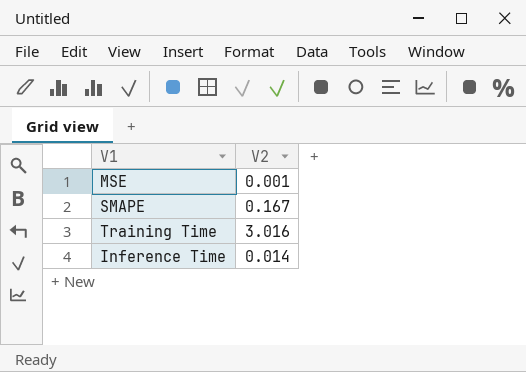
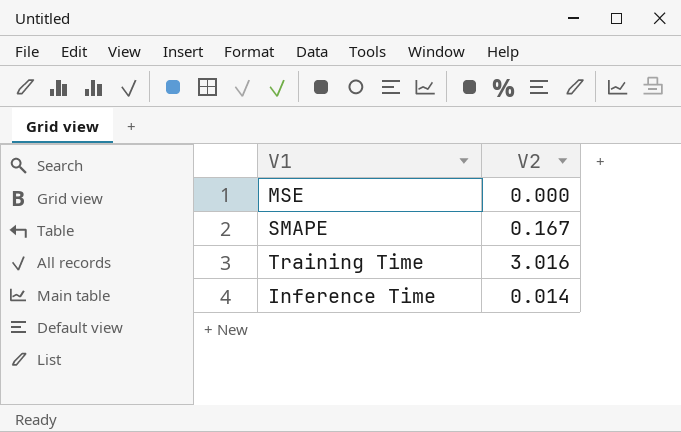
MSE | V2: 0.001 -> 0.000

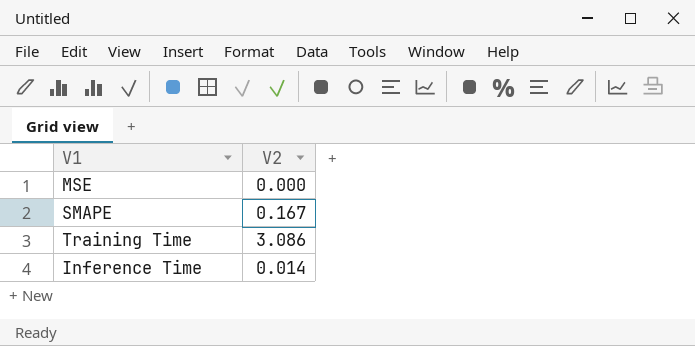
Training Time | V2: 3.016 -> 3.086

